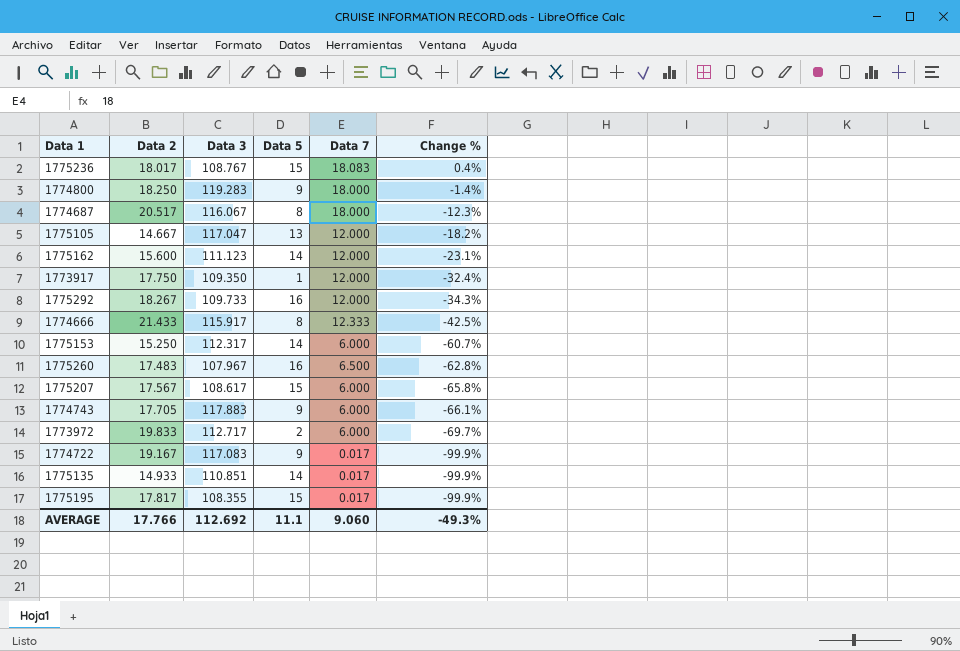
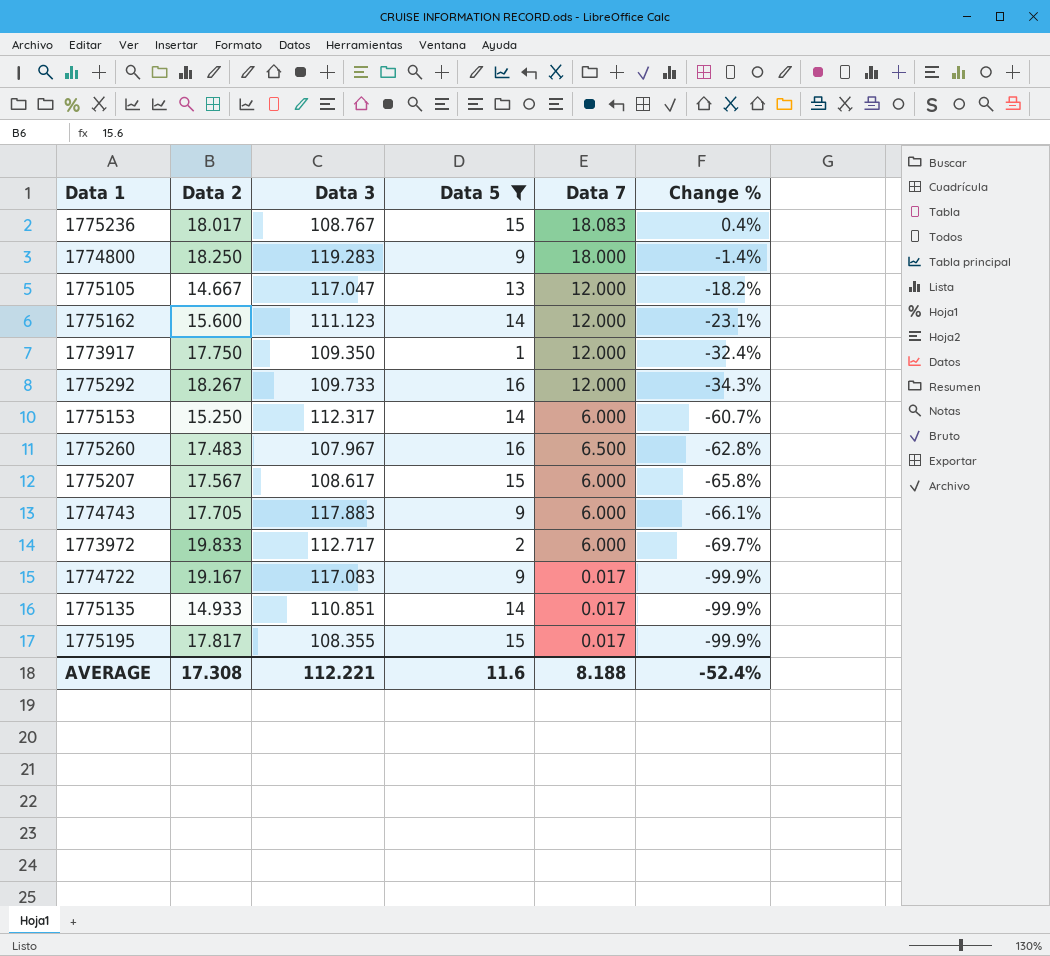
filter: none -> Data 5 != 8
AVERAGE | Data 2: 17.766 -> 17.308
AVERAGE | Data 3: 112.692 -> 112.221
AVERAGE | Data 5: 11.1 -> 11.6
AVERAGE | Data 7: 9.060 -> 8.188
AVERAGE | Change %: -49.3% -> -52.4%

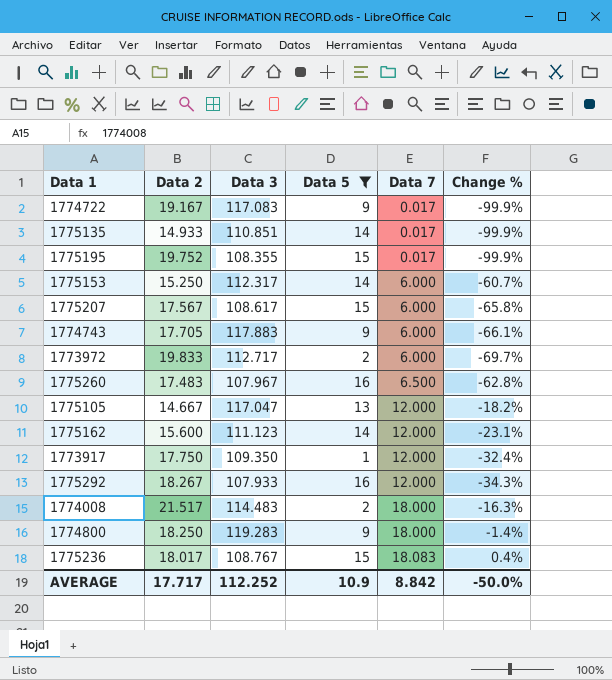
row order: Change % descending -> Data 7 ascending
1775195 | Data 2: 17.817 -> 19.752
1775292 | Data 3: 109.733 -> 107.933
row 1774008: none -> 21.517 | 114.483 | 2 | 18.000 | -16.3%
AVERAGE | Data 2: 17.308 -> 17.717
AVERAGE | Data 3: 112.221 -> 112.252
AVERAGE | Data 5: 11.6 -> 10.9
AVERAGE | Data 7: 8.188 -> 8.842
AVERAGE | Change %: -52.4% -> -50.0%

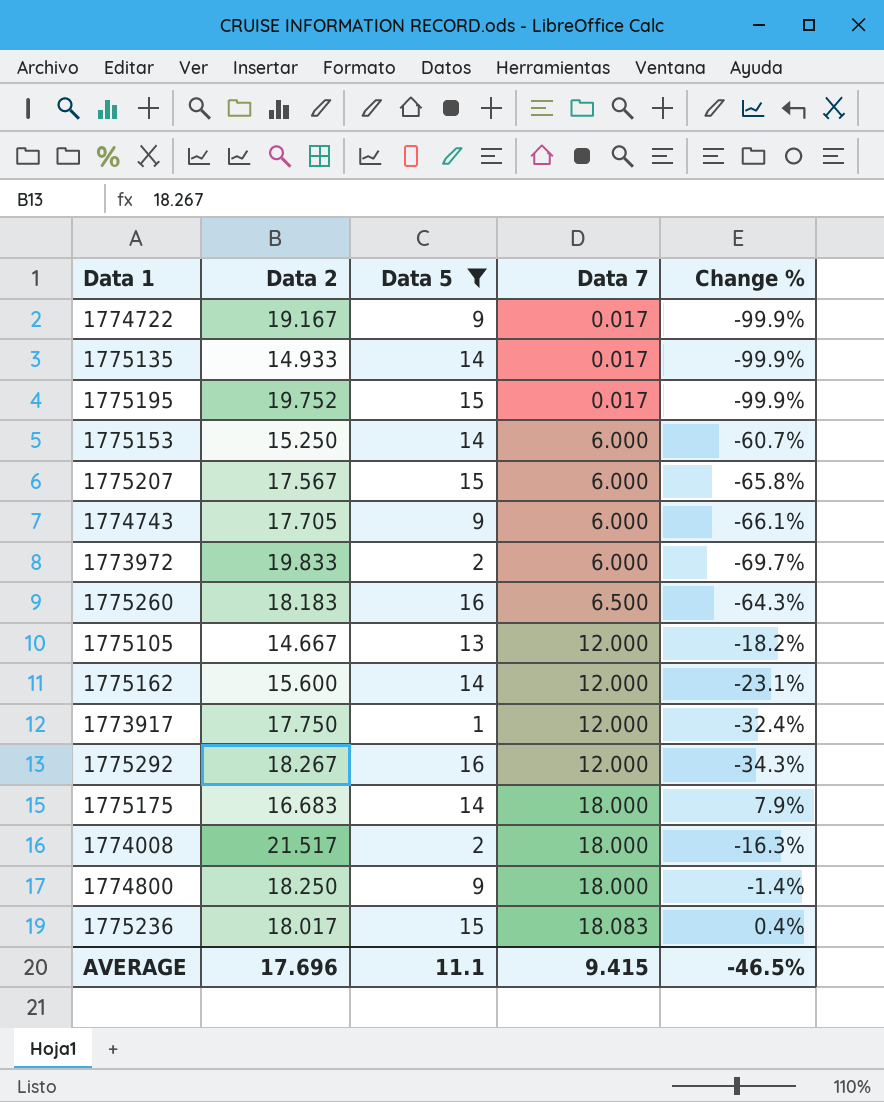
column Data 3 | position: 3 -> none
1775260 | Data 2: 17.483 -> 18.183
1775260 | Change %: -62.8% -> -64.3%
row 1775175: none -> 16.683 | 14 | 18.000 | 7.9%
AVERAGE | Data 2: 17.717 -> 17.696
AVERAGE | Data 5: 10.9 -> 11.1
AVERAGE | Data 7: 8.842 -> 9.415
AVERAGE | Change %: -50.0% -> -46.5%

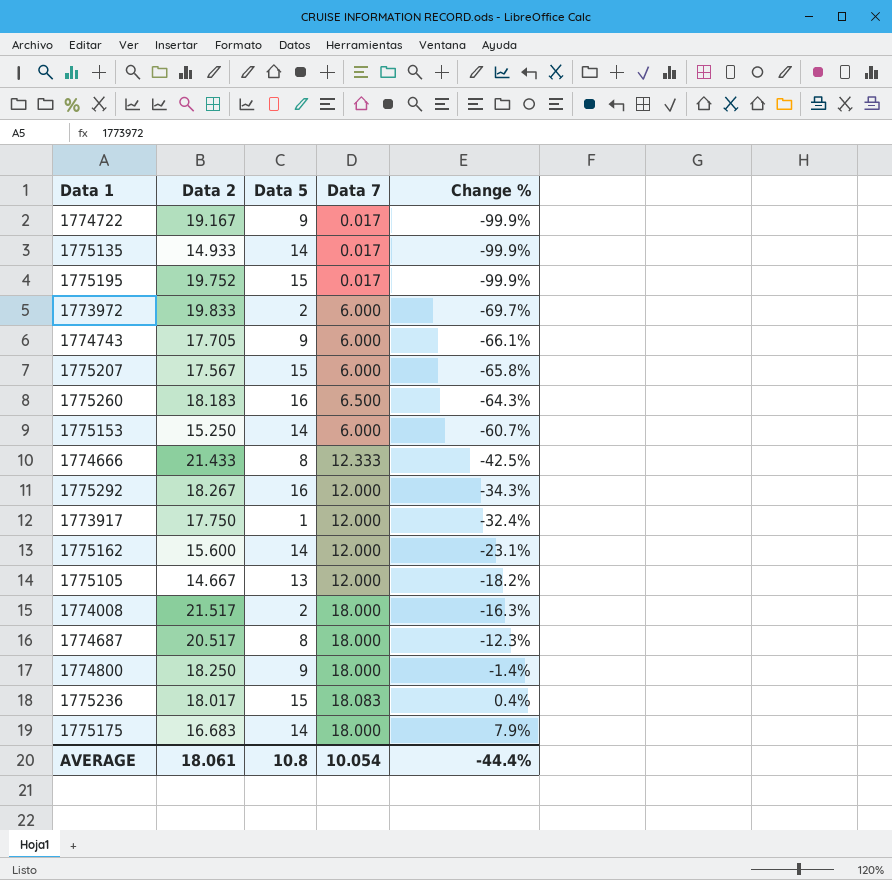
filter: Data 5 != 8 -> none
row order: Data 7 ascending -> Change % ascending
AVERAGE | Data 2: 17.696 -> 18.061
AVERAGE | Data 5: 11.1 -> 10.8
AVERAGE | Data 7: 9.415 -> 10.054
AVERAGE | Change %: -46.5% -> -44.4%

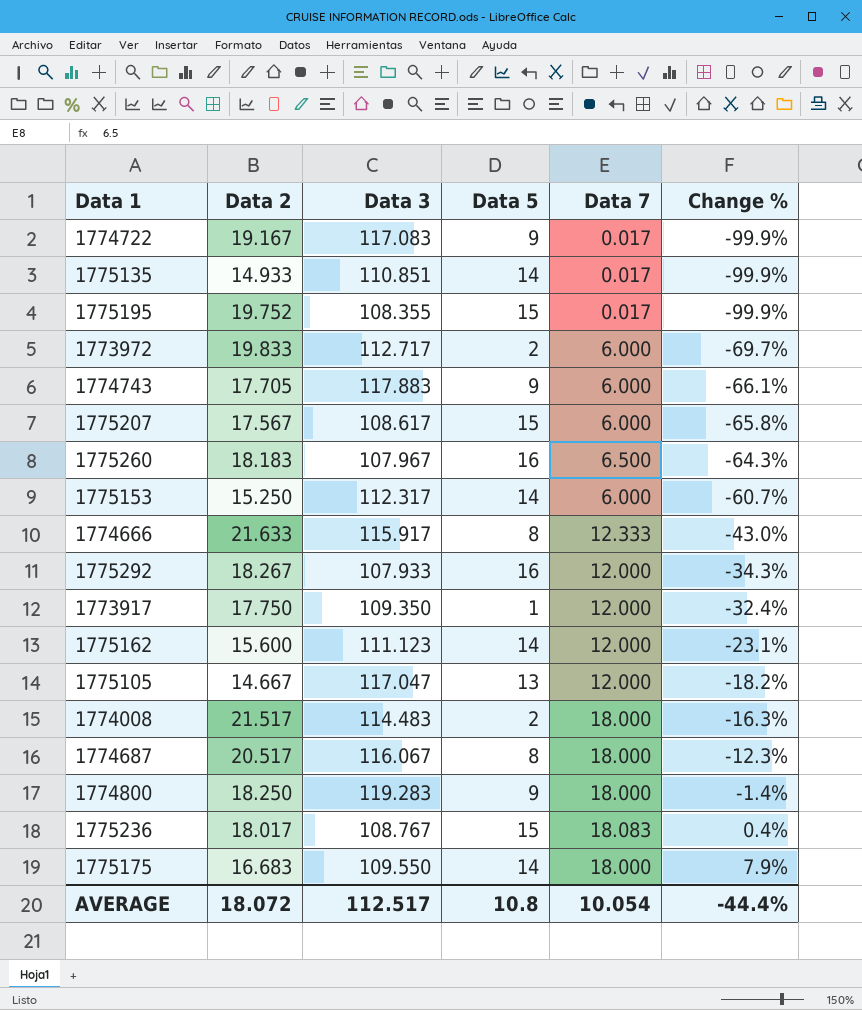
column Data 3 | position: none -> 3
1774666 | Data 2: 21.433 -> 21.633
1774666 | Change %: -42.5% -> -43.0%
AVERAGE | Data 2: 18.061 -> 18.072

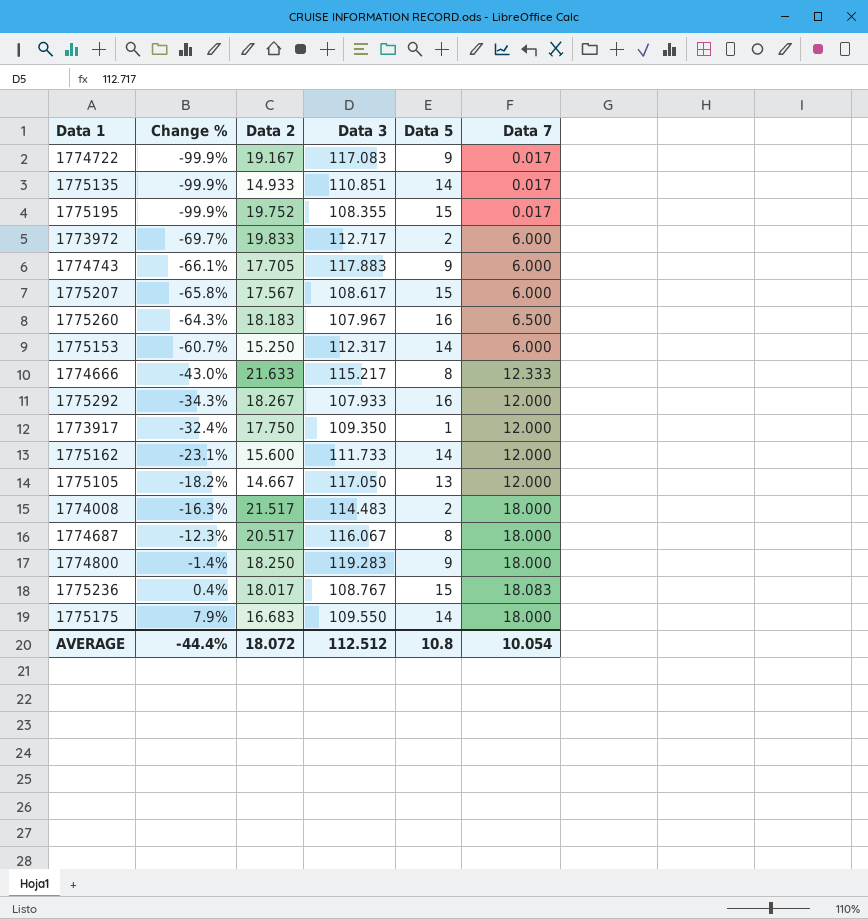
column Change % | position: 6 -> 2
1774666 | Data 3: 115.917 -> 115.217
1775162 | Data 3: 111.123 -> 111.733
1775105 | Data 3: 117.047 -> 117.050
AVERAGE | Data 3: 112.517 -> 112.512

